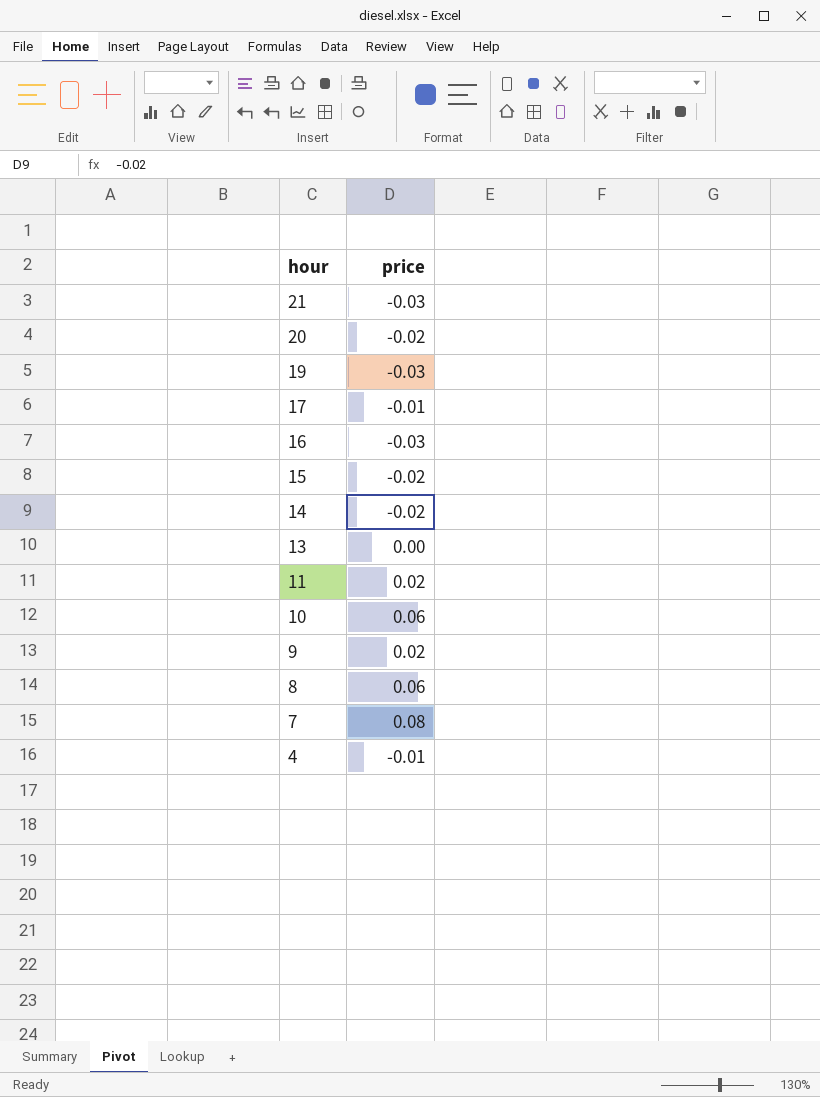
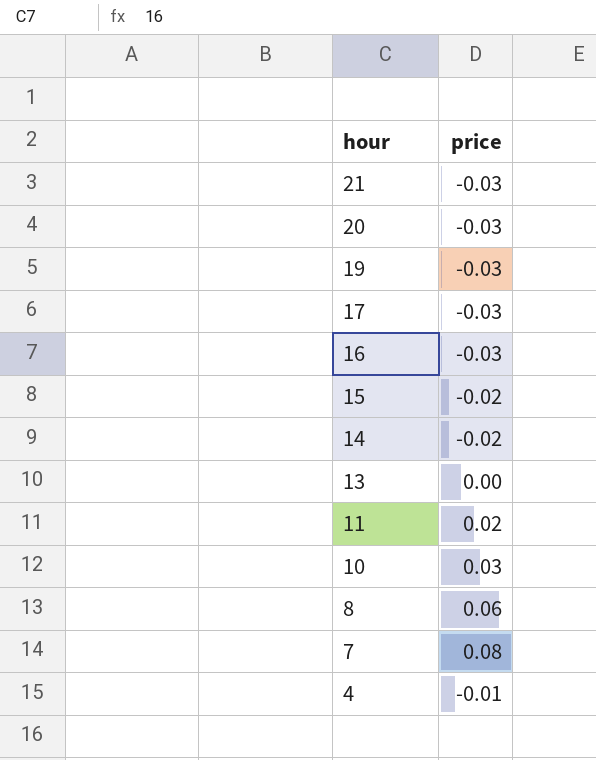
row 9: 0.02 -> none
20 | price: -0.02 -> -0.03
17 | price: -0.01 -> -0.03
10 | price: 0.06 -> 0.03

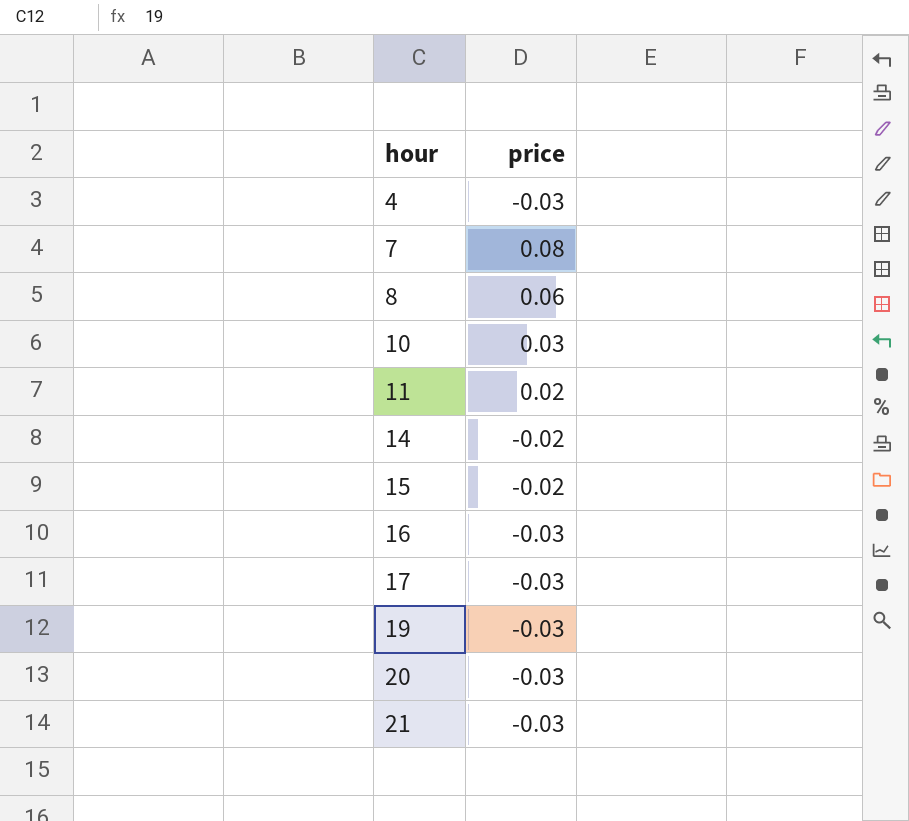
row order: hour descending -> hour ascending
row 13: 0.00 -> none
4 | price: -0.01 -> -0.03

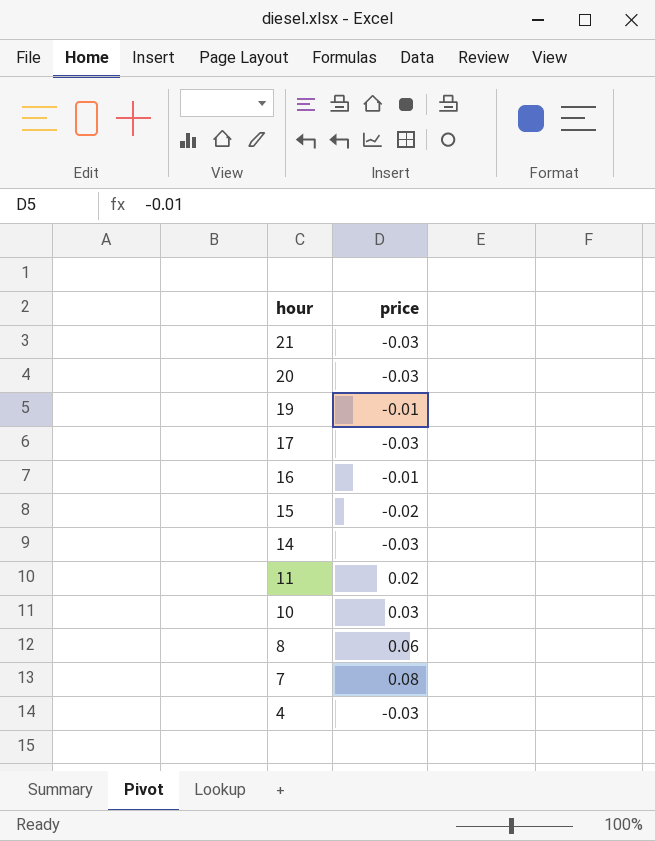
row order: hour ascending -> hour descending
19 | price: -0.03 -> -0.01
16 | price: -0.03 -> -0.01
14 | price: -0.02 -> -0.03

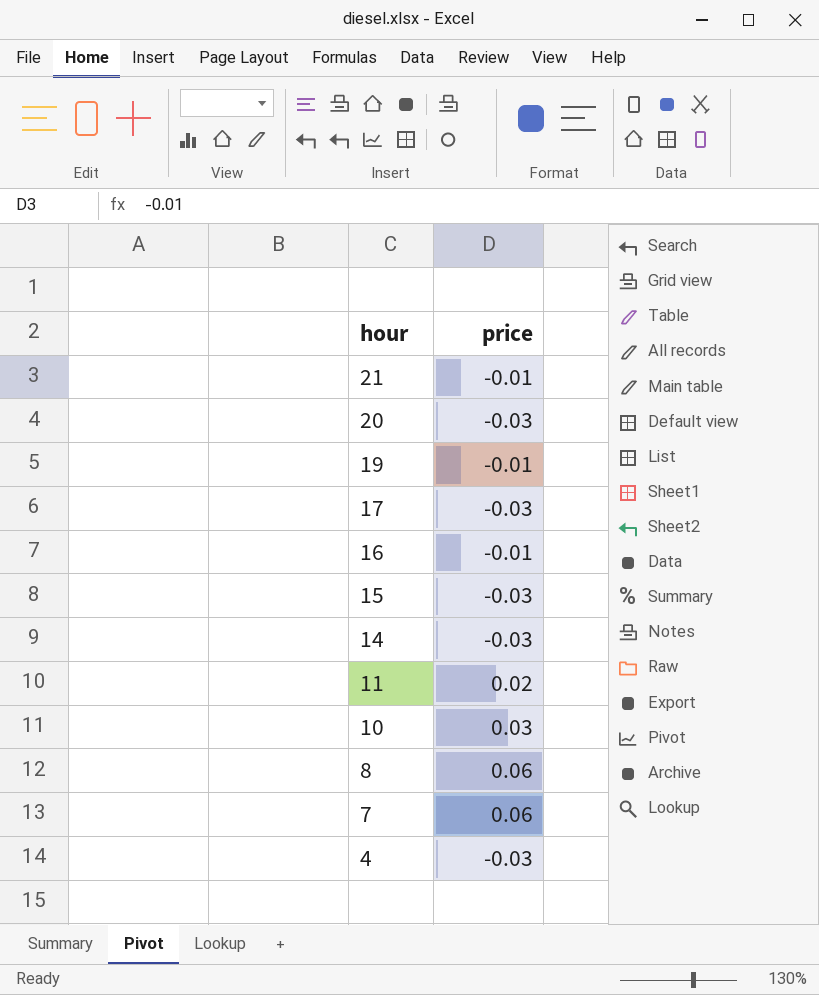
21 | price: -0.03 -> -0.01
15 | price: -0.02 -> -0.03
7 | price: 0.08 -> 0.06

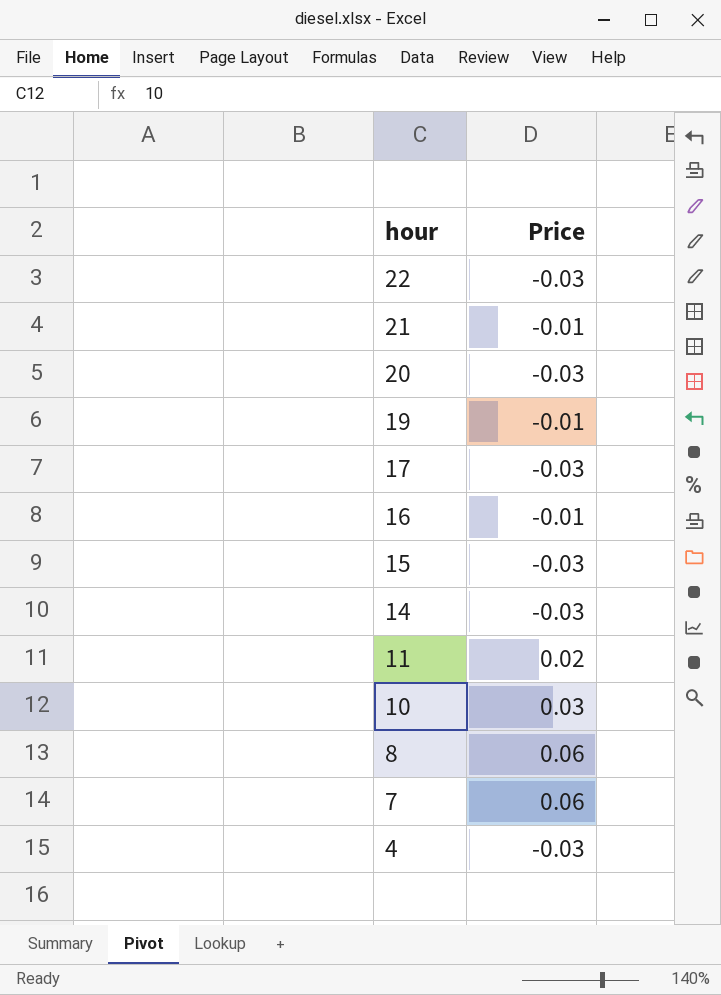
column name: price -> Price
row 22: none -> -0.03

